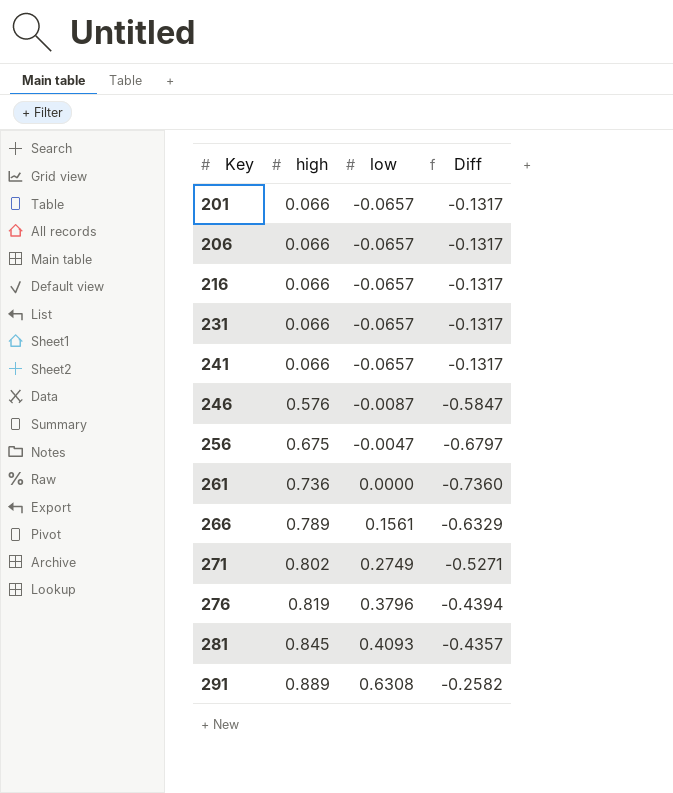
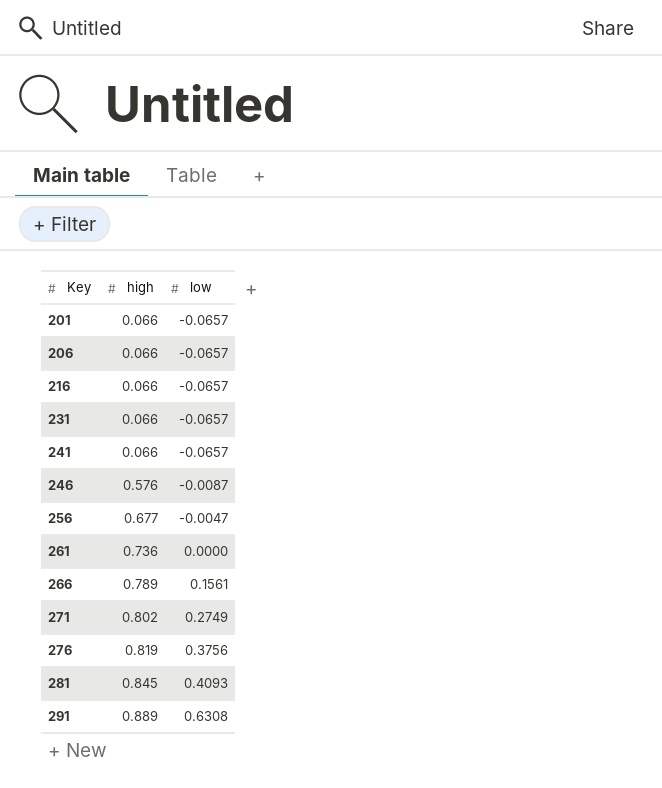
column Diff | formula: [low] - [high] -> none
256 | high: 0.675 -> 0.677
276 | low: 0.3796 -> 0.3756

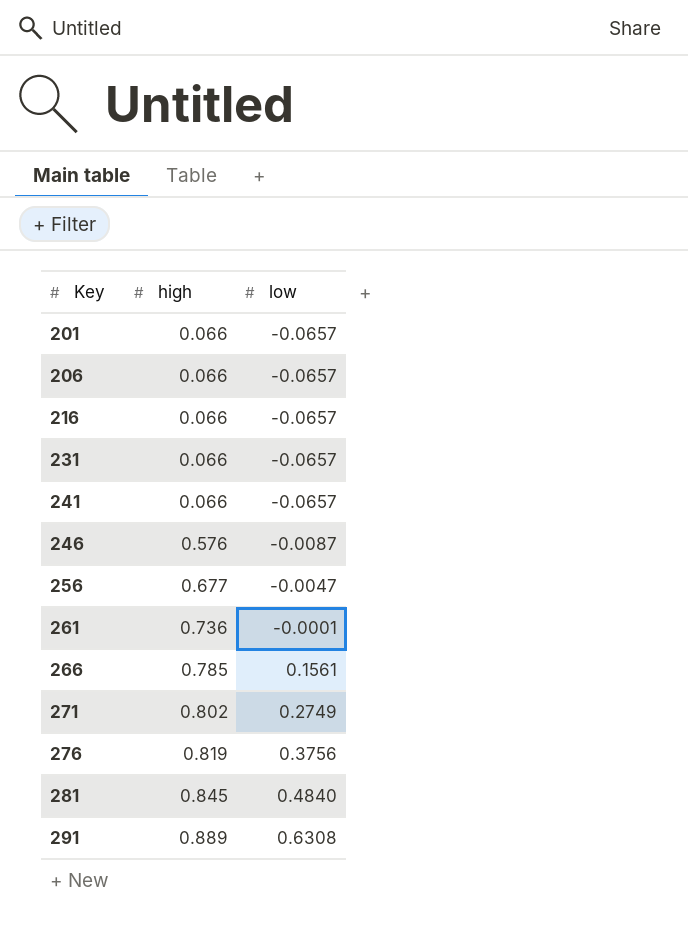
261 | low: 0.0000 -> -0.0001
266 | high: 0.789 -> 0.785
281 | low: 0.4093 -> 0.4840

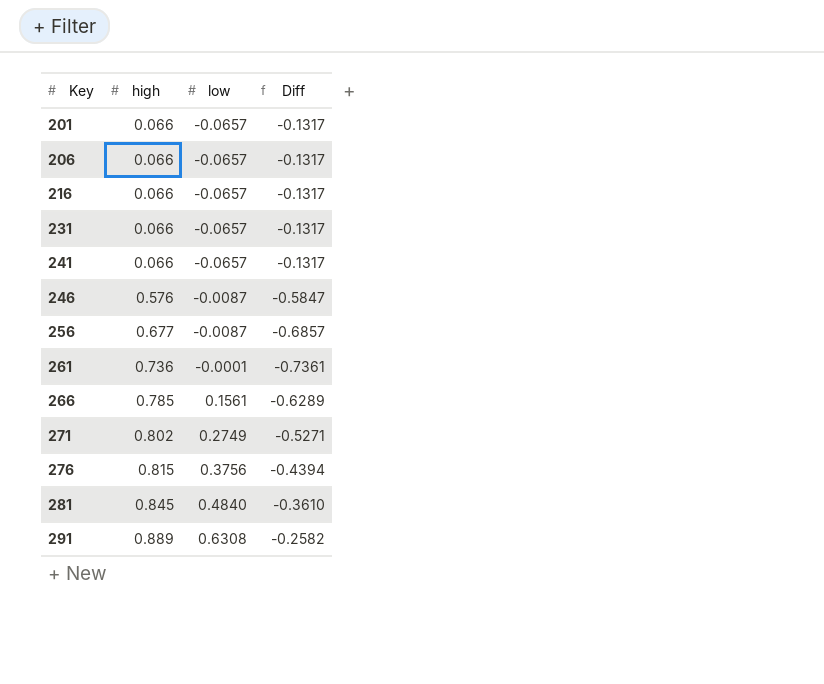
column Diff | formula: none -> [low] - [high]
256 | low: -0.0047 -> -0.0087
276 | high: 0.819 -> 0.815

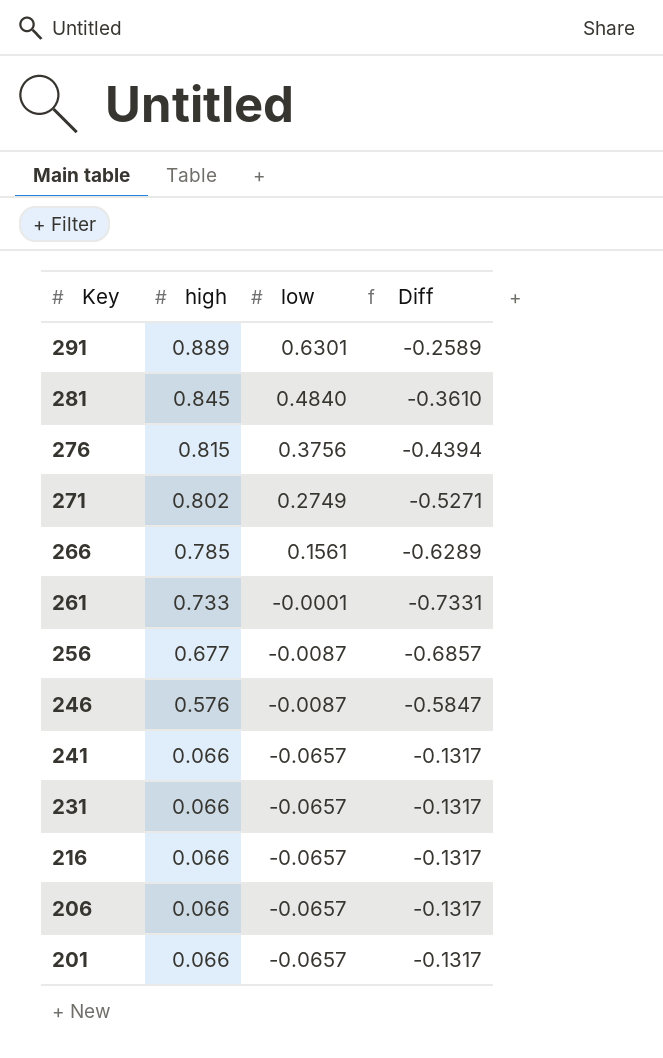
row order: Key ascending -> Key descending
291 | low: 0.6308 -> 0.6301
291 | Diff: -0.2582 -> -0.2589
261 | high: 0.736 -> 0.733
261 | Diff: -0.7361 -> -0.7331

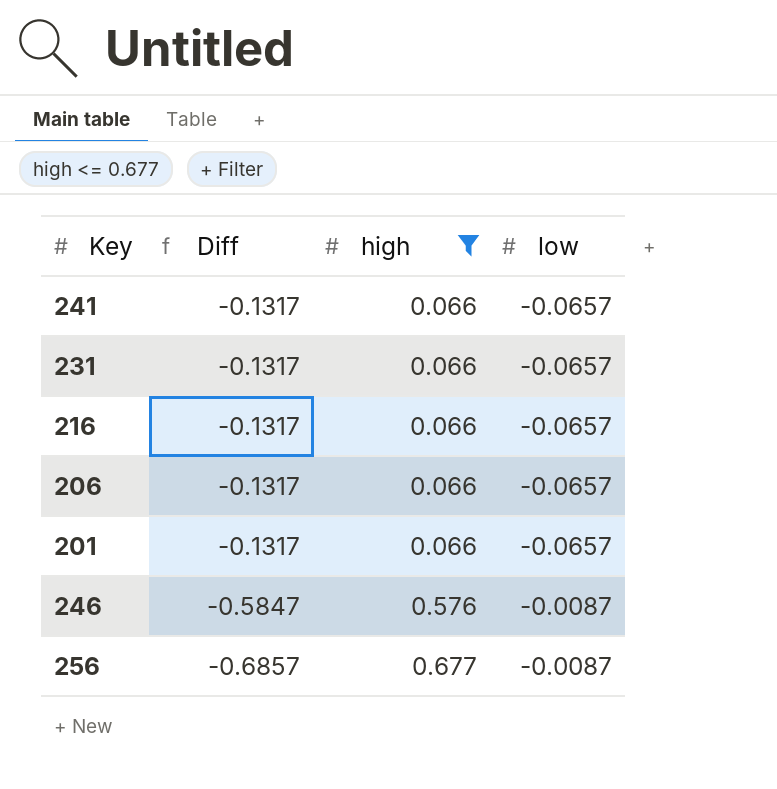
filter: none -> high <= 0.677
row order: Key descending -> Diff descending
column Diff | position: 4 -> 2

